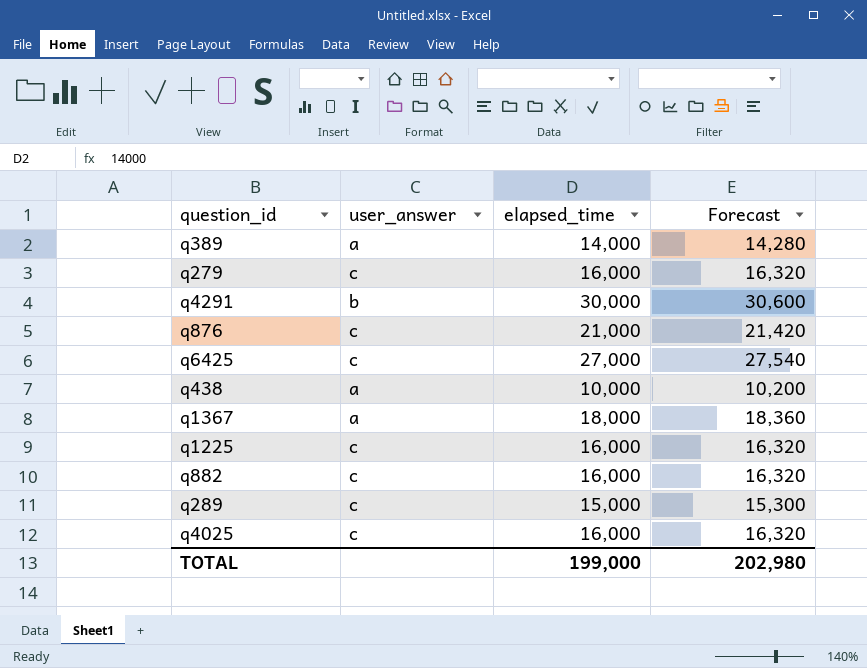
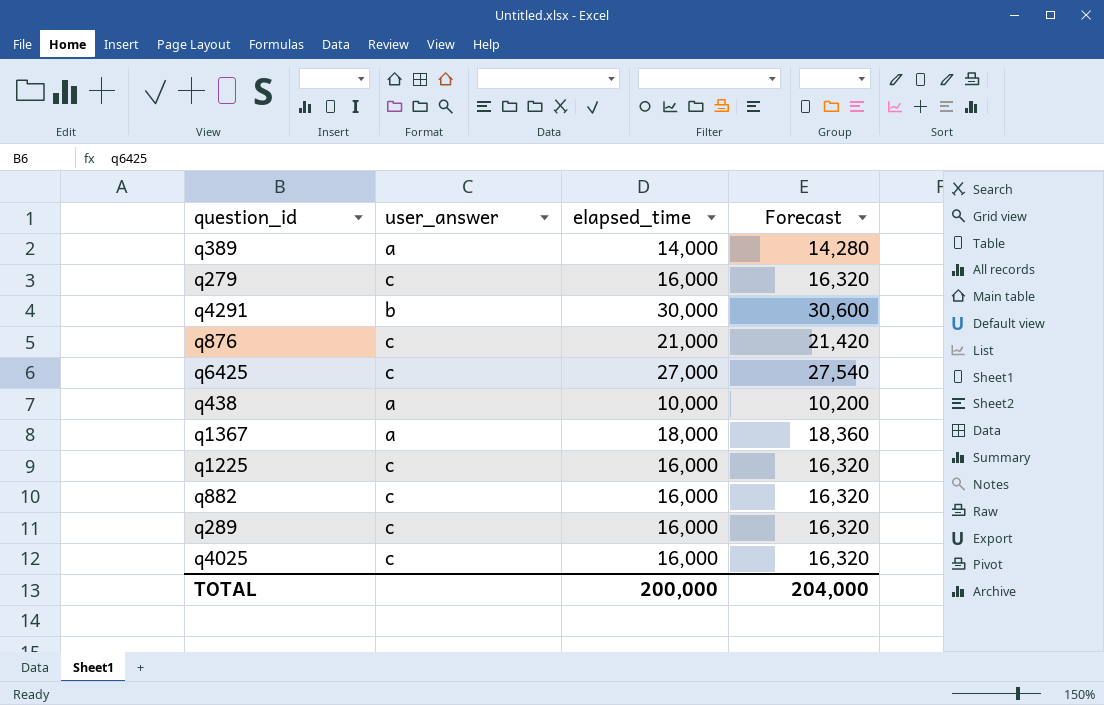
q289 | elapsed_time: 15,000 -> 16,000
q289 | Forecast: 15,300 -> 16,320
TOTAL | elapsed_time: 199,000 -> 200,000
TOTAL | Forecast: 202,980 -> 204,000

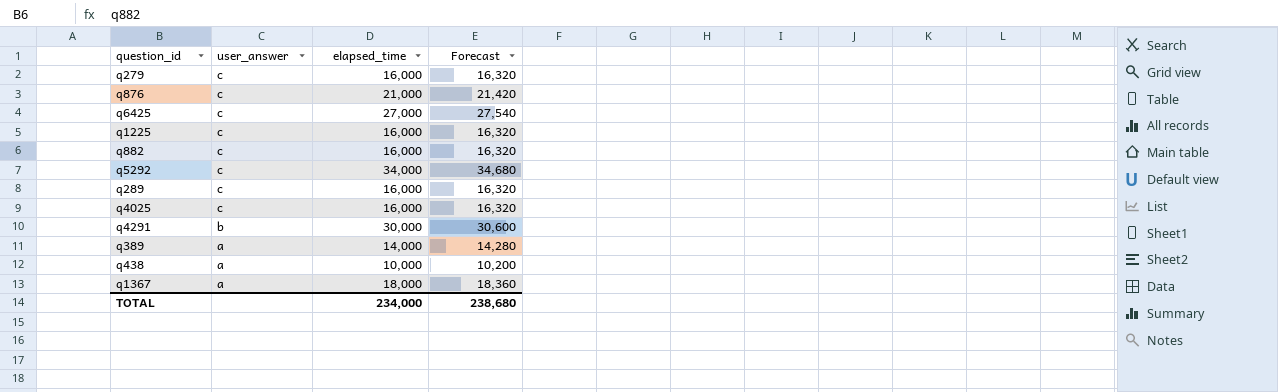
row order: none -> user_answer descending
row q5292: none -> c | 34,000 | 34,680
TOTAL | elapsed_time: 200,000 -> 234,000
TOTAL | Forecast: 204,000 -> 238,680

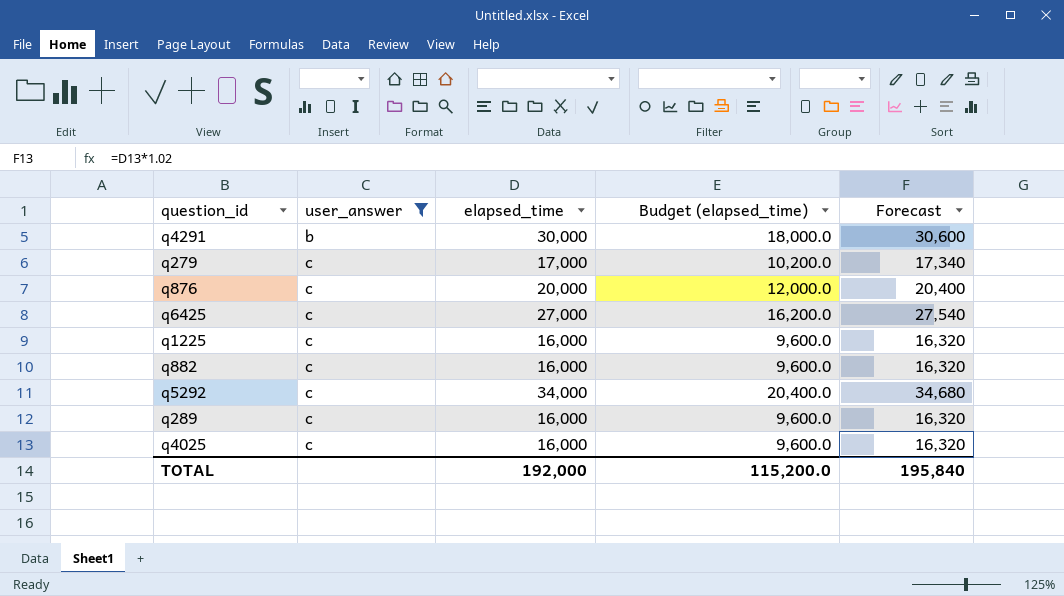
filter: none -> user_answer != a
row order: user_answer descending -> user_answer ascending
column Budget (elapsed_time) | formula: none -> [elapsed_time] * 0.6
q279 | elapsed_time: 16,000 -> 17,000
q279 | Forecast: 16,320 -> 17,340
q876 | elapsed_time: 21,000 -> 20,000
q876 | Forecast: 21,420 -> 20,400
TOTAL | elapsed_time: 234,000 -> 192,000
TOTAL | Forecast: 238,680 -> 195,840

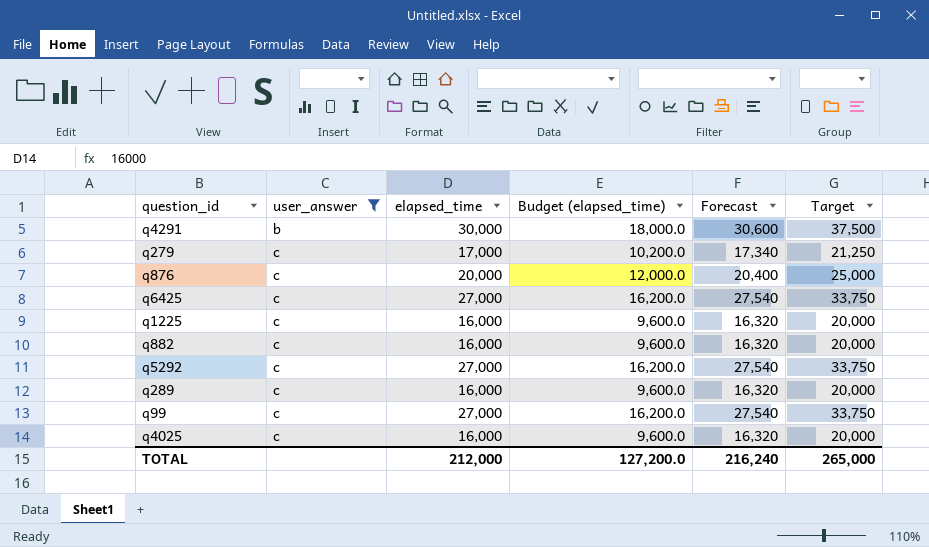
column Target | formula: none -> [elapsed_time] * 1.25
q5292 | elapsed_time: 34,000 -> 27,000
q5292 | Budget (elapsed_time): 20,400.0 -> 16,200.0
q5292 | Forecast: 34,680 -> 27,540
row q99: none -> c | 27,000 | 16,200.0 | 27,540 | 33,750
TOTAL | elapsed_time: 192,000 -> 212,000
TOTAL | Budget (elapsed_time): 115,200.0 -> 127,200.0
TOTAL | Forecast: 195,840 -> 216,240

